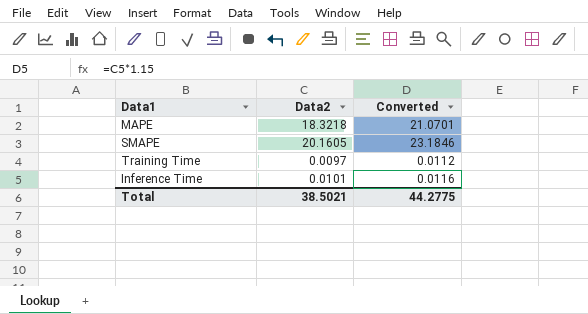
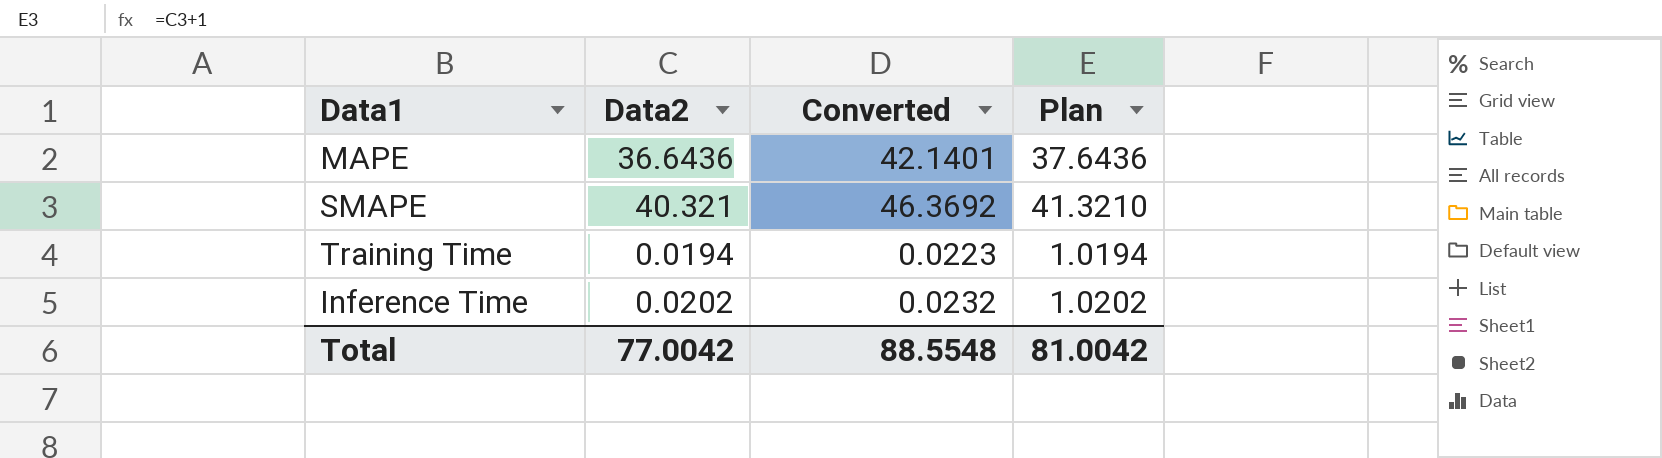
column Plan | formula: none -> [Data2] + 1
MAPE | Data2: 18.3218 -> 36.6436
MAPE | Converted: 21.0701 -> 42.1401
SMAPE | Data2: 20.1605 -> 40.321
SMAPE | Converted: 23.1846 -> 46.3692
Training Time | Data2: 0.0097 -> 0.0194
Training Time | Converted: 0.0112 -> 0.0223
Inference Time | Data2: 0.0101 -> 0.0202
Inference Time | Converted: 0.0116 -> 0.0232
Total | Data2: 38.5021 -> 77.0042
Total | Converted: 44.2775 -> 88.5548

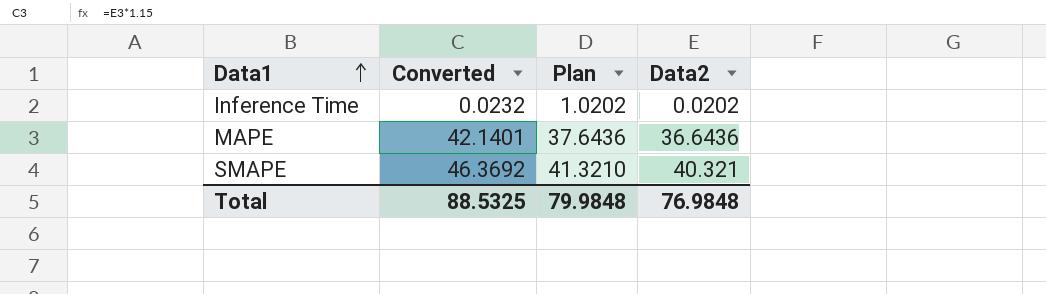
row order: none -> Data1 ascending
column Data2 | position: 2 -> 4
row Training Time: 0.0194 | 0.0223 | 1.0194 -> none
Total | Converted: 88.5548 -> 88.5325
Total | Plan: 81.0042 -> 79.9848
Total | Data2: 77.0042 -> 76.9848

